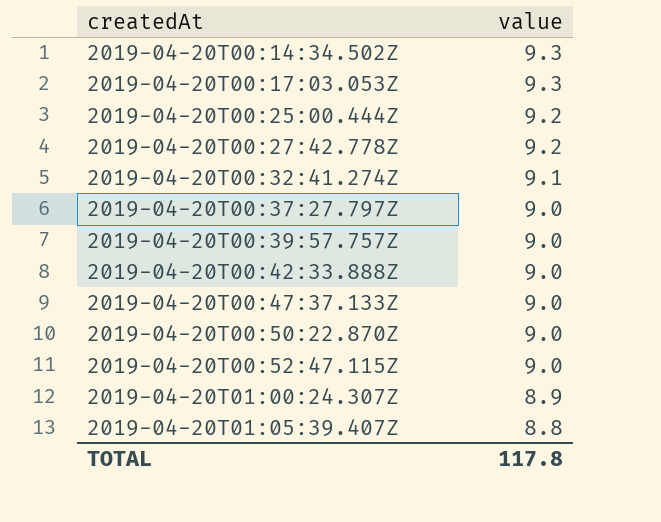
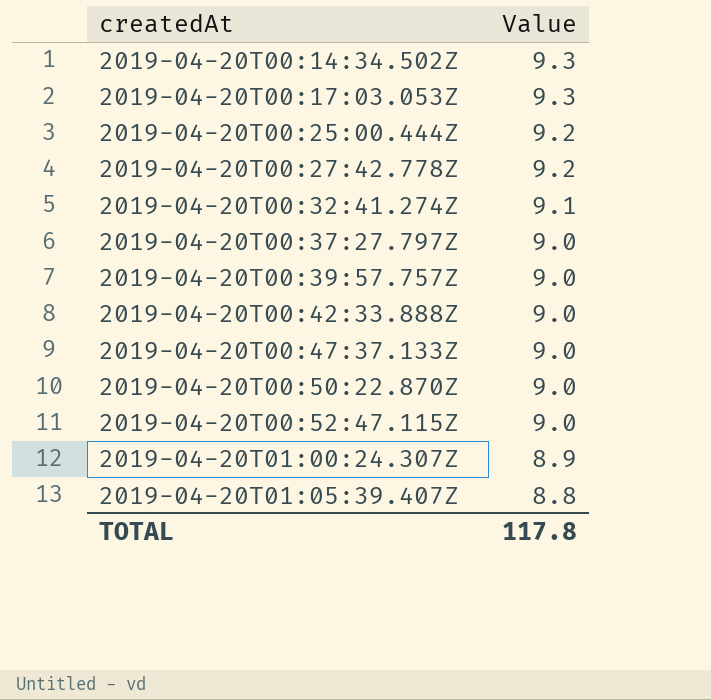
column name: value -> Value

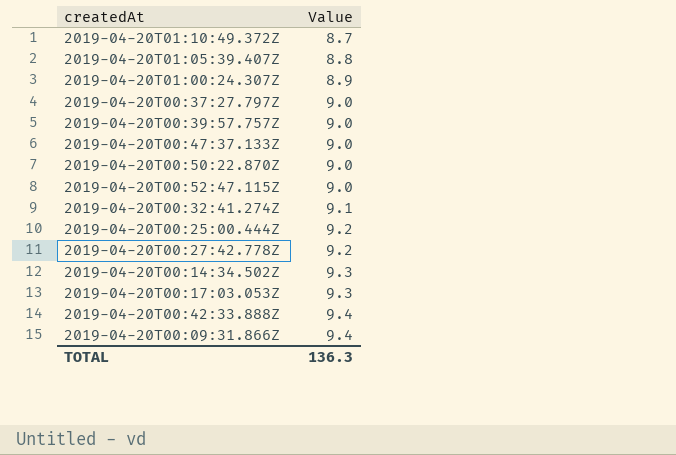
row order: createdAt ascending -> Value ascending
row 2019-04-20T01:10:49.372Z: none -> 8.7
2019-04-20T00:42:33.888Z | Value: 9.0 -> 9.4
row 2019-04-20T00:09:31.866Z: none -> 9.4
TOTAL | Value: 117.8 -> 136.3

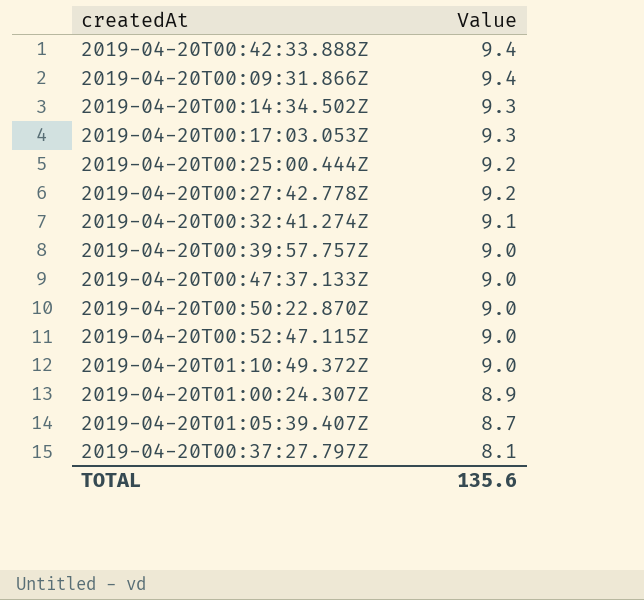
row order: Value ascending -> Value descending
2019-04-20T01:10:49.372Z | Value: 8.7 -> 9.0
2019-04-20T01:05:39.407Z | Value: 8.8 -> 8.7
2019-04-20T00:37:27.797Z | Value: 9.0 -> 8.1
TOTAL | Value: 136.3 -> 135.6

